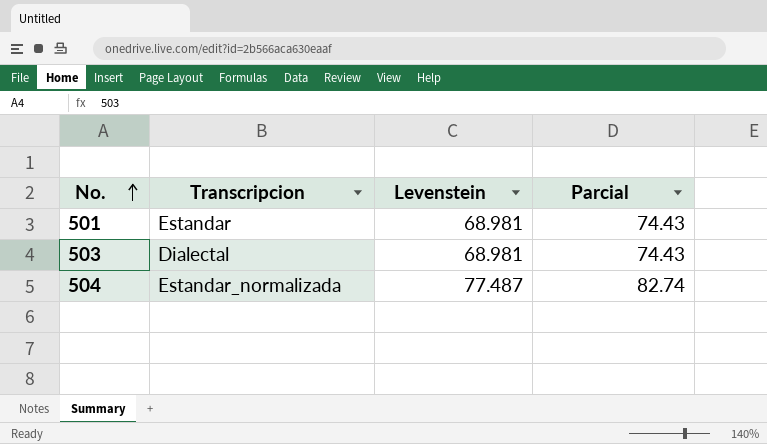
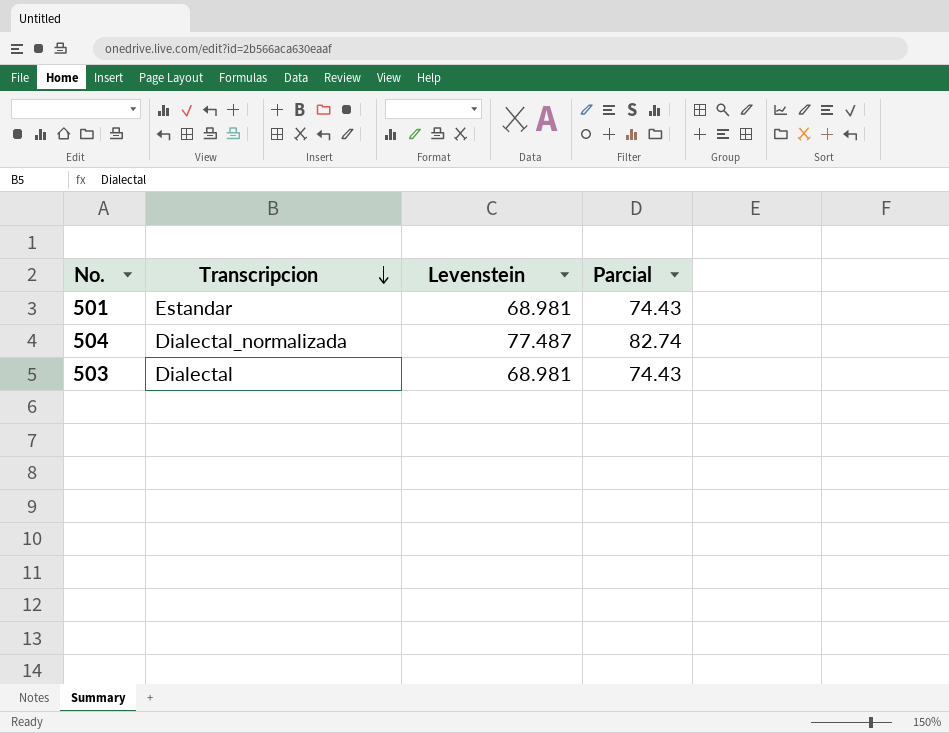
row order: No. ascending -> Transcripcion descending
504 | Transcripcion: Estandar_normalizada -> Dialectal_normalizada

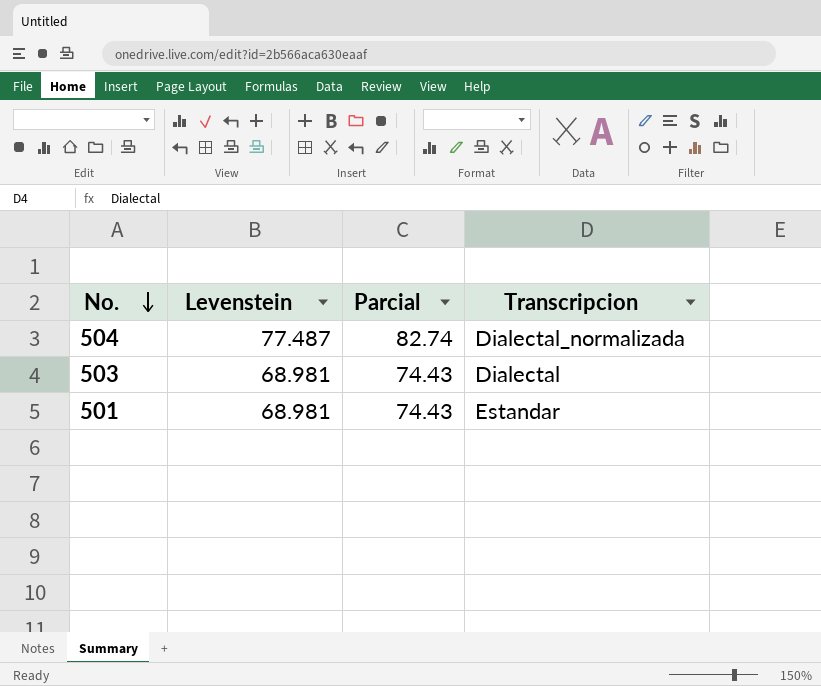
row order: Transcripcion descending -> No. descending
column Transcripcion | position: 2 -> 4

